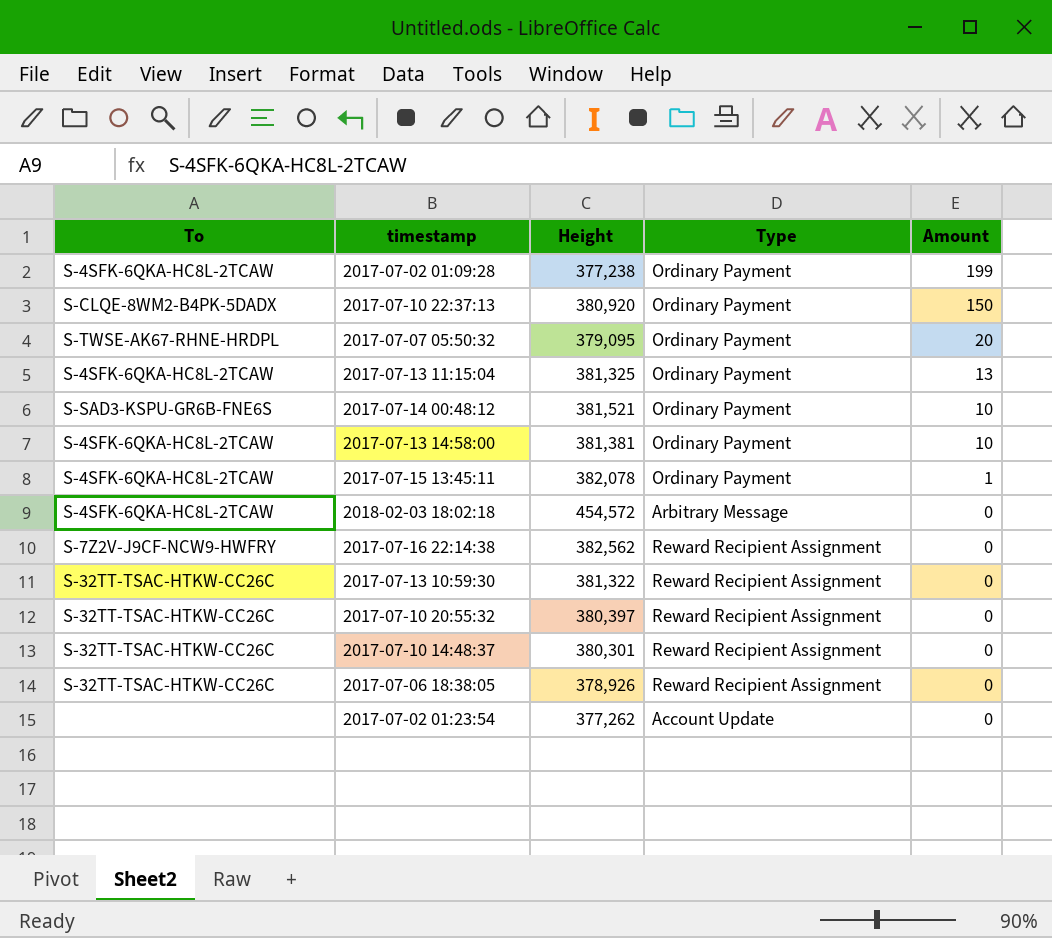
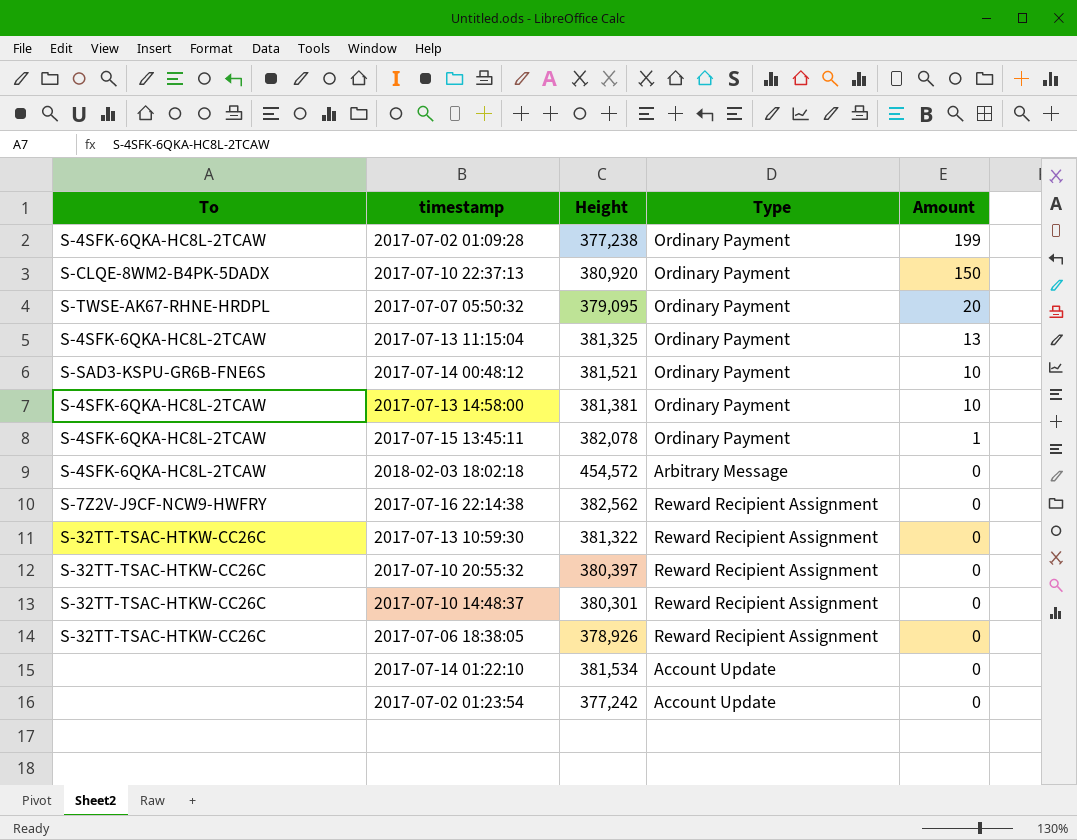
row 2017-07-14 01:22:10: none -> none | 381,534 | Account Update | 0
2017-07-02 01:23:54 | Height: 377,262 -> 377,242

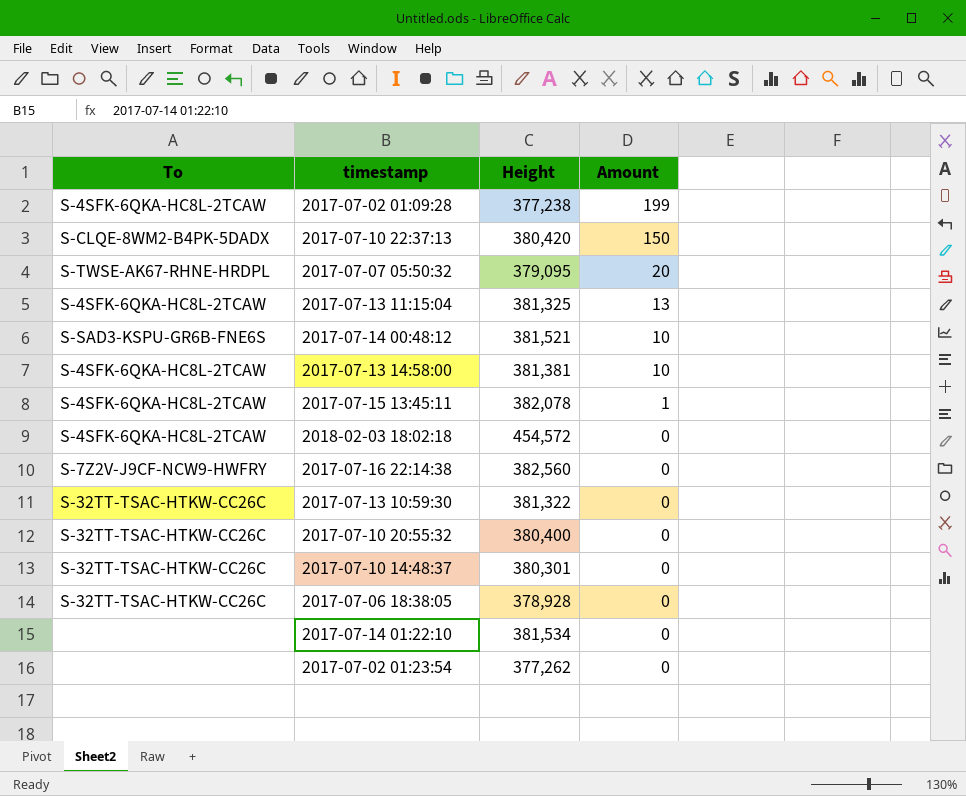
column Type | position: 4 -> none
2017-07-10 22:37:13 | Height: 380,920 -> 380,420
2017-07-16 22:14:38 | Height: 382,562 -> 382,560
2017-07-10 20:55:32 | Height: 380,397 -> 380,400
2017-07-06 18:38:05 | Height: 378,926 -> 378,928
2017-07-02 01:23:54 | Height: 377,242 -> 377,262

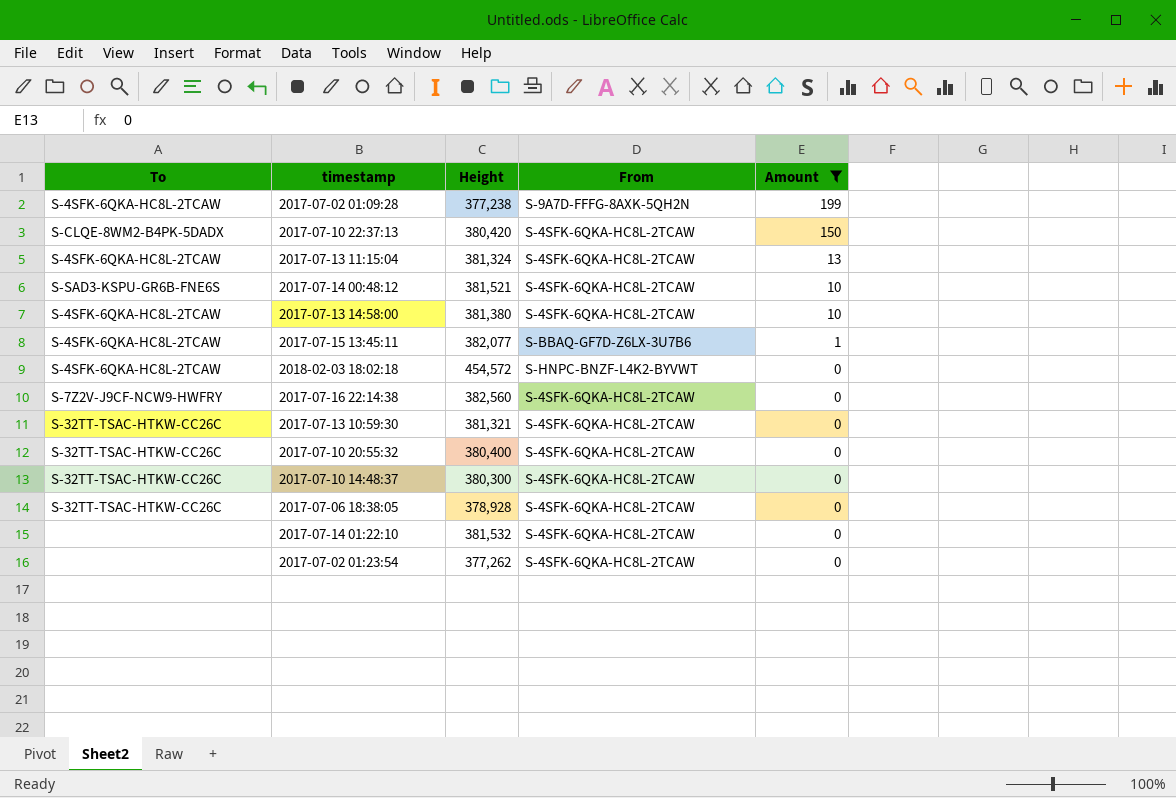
filter: none -> Amount != 20
column From | position: none -> 4
2017-07-13 11:15:04 | Height: 381,325 -> 381,324
2017-07-13 14:58:00 | Height: 381,381 -> 381,380
2017-07-15 13:45:11 | Height: 382,078 -> 382,077
2017-07-13 10:59:30 | Height: 381,322 -> 381,321
2017-07-10 14:48:37 | Height: 380,301 -> 380,300
2017-07-14 01:22:10 | Height: 381,534 -> 381,532

